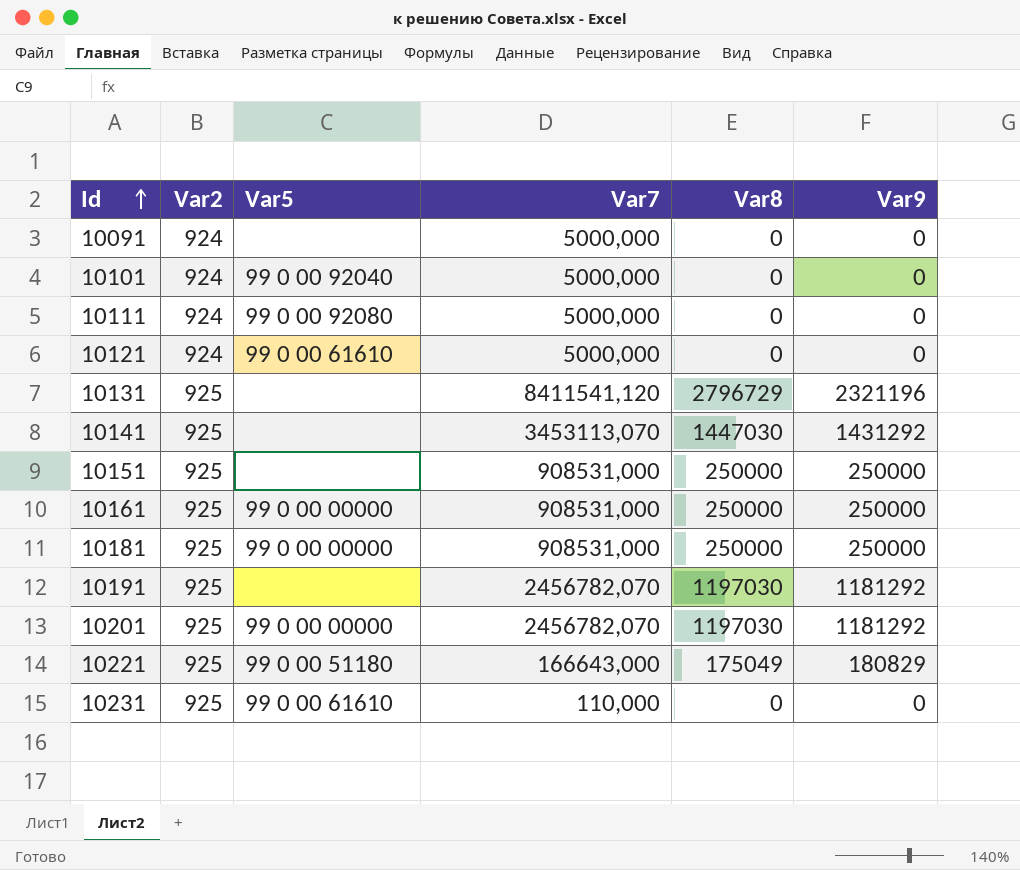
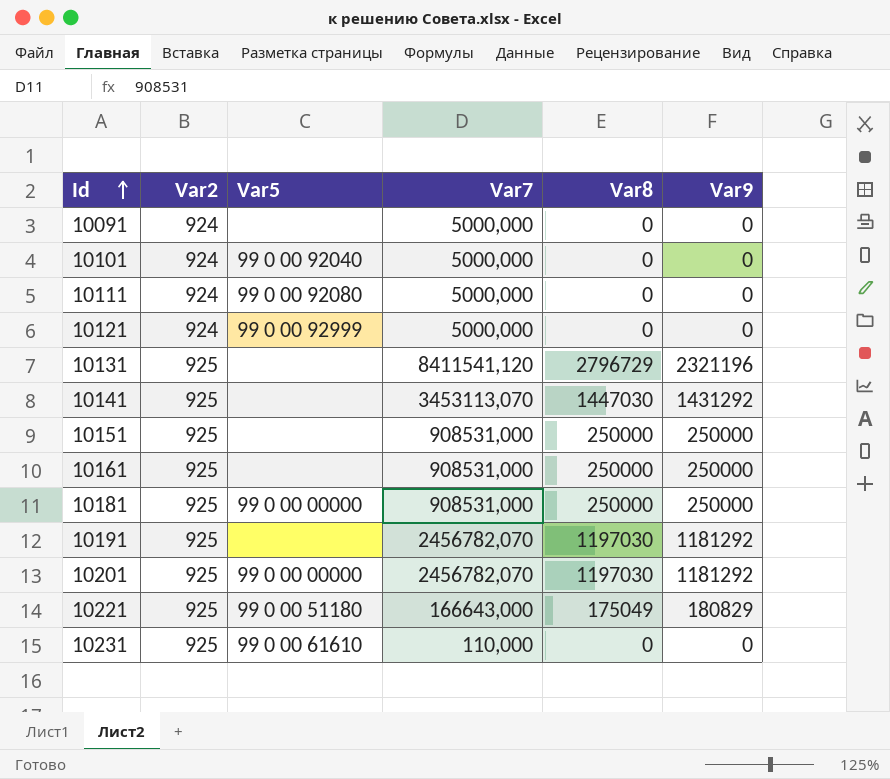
10121 | Var5: 99 0 00 61610 -> 99 0 00 92999
10161 | Var5: 99 0 00 00000 -> none

